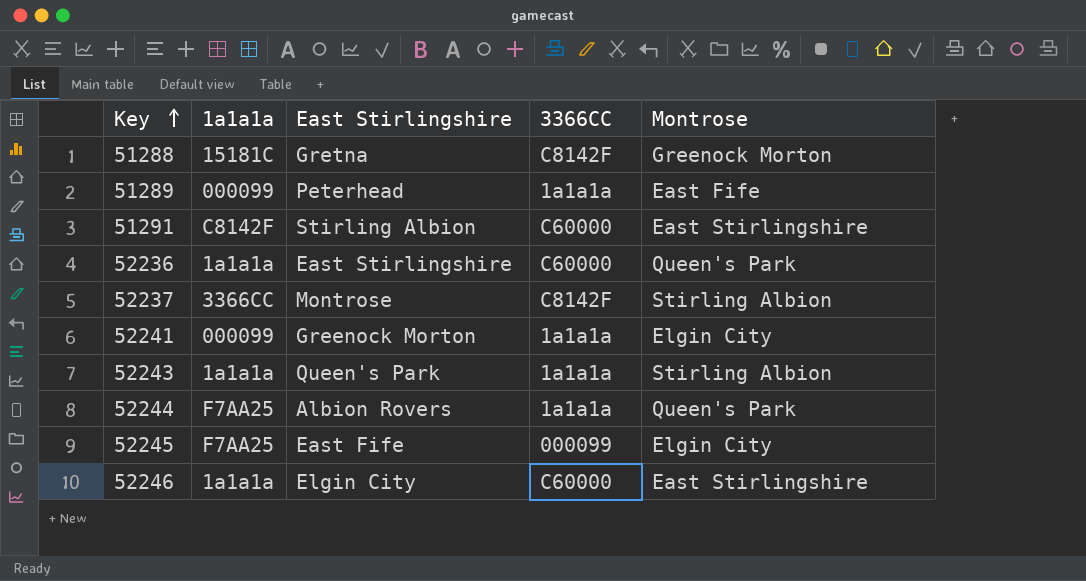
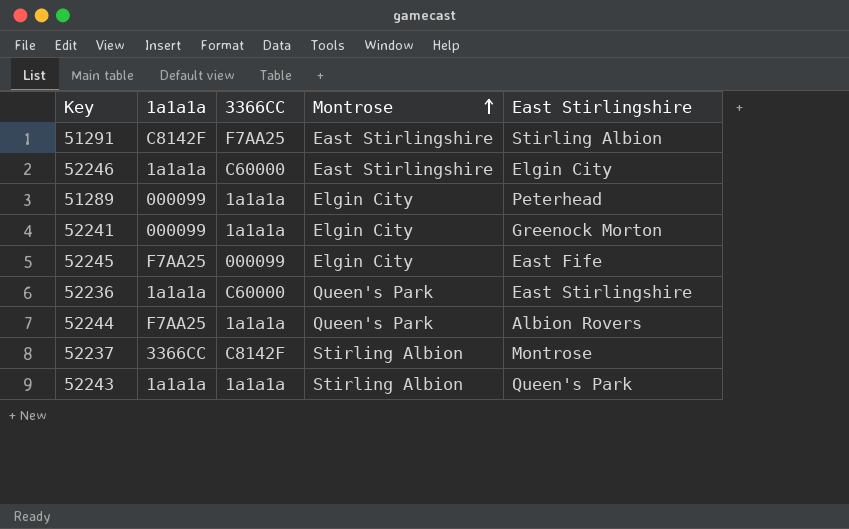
row order: Key ascending -> Montrose ascending
column East Stirlingshire | position: 3 -> 5
row 51288: 15181C | Gretna | C8142F | Greenock Morton -> none
51291 | 3366CC: C60000 -> F7AA25
51289 | Montrose: East Fife -> Elgin City

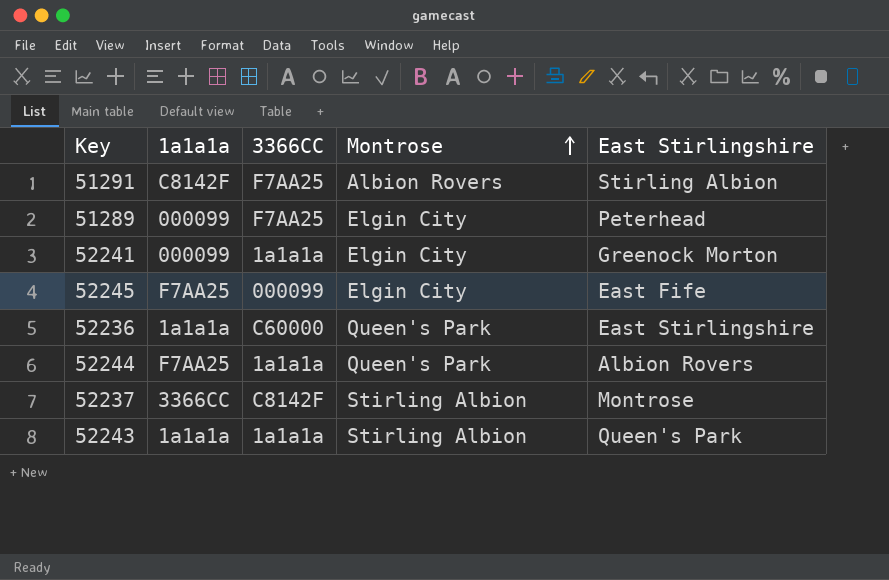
row 52246: 1a1a1a | C60000 | East Stirlingshire | Elgin City -> none
51291 | Montrose: East Stirlingshire -> Albion Rovers
51289 | 3366CC: 1a1a1a -> F7AA25

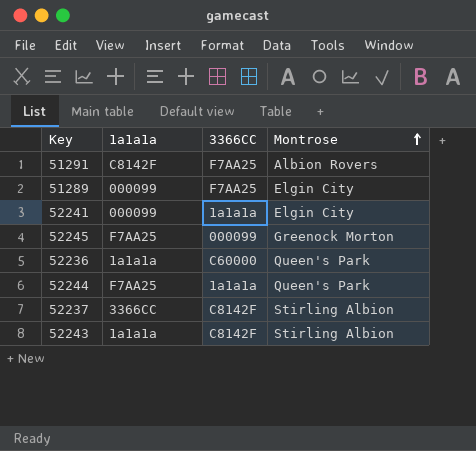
column East Stirlingshire | position: 5 -> none
52245 | Montrose: Elgin City -> Greenock Morton
52243 | 3366CC: 1a1a1a -> C8142F

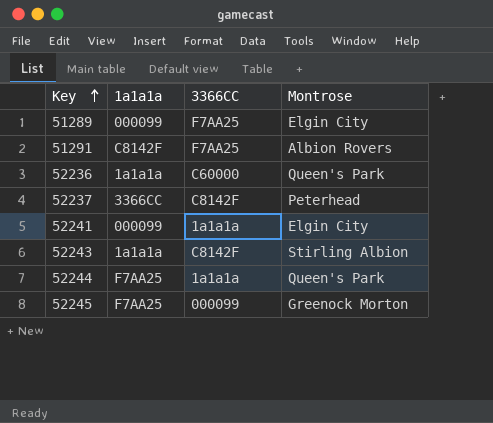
row order: Montrose ascending -> Key ascending
52237 | Montrose: Stirling Albion -> Peterhead

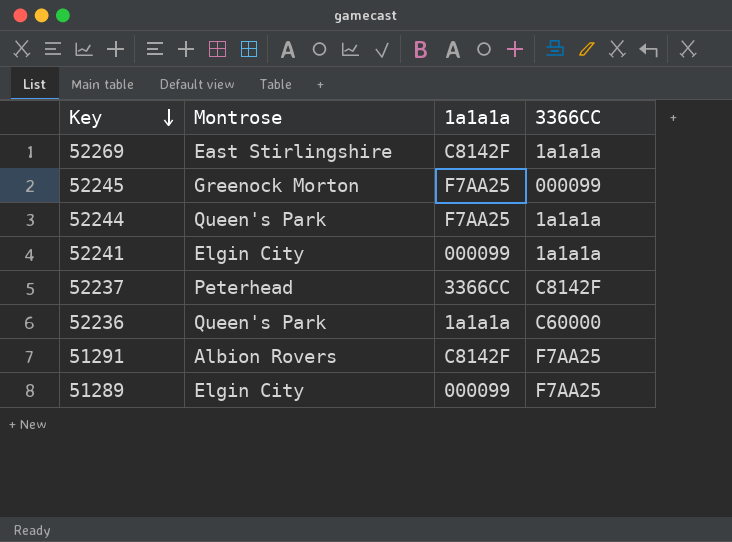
row order: Key ascending -> Key descending
column Montrose | position: 4 -> 2
row 52243: 1a1a1a | C8142F | Stirling Albion -> none
row 52269: none -> East Stirlingshire | C8142F | 1a1a1a

